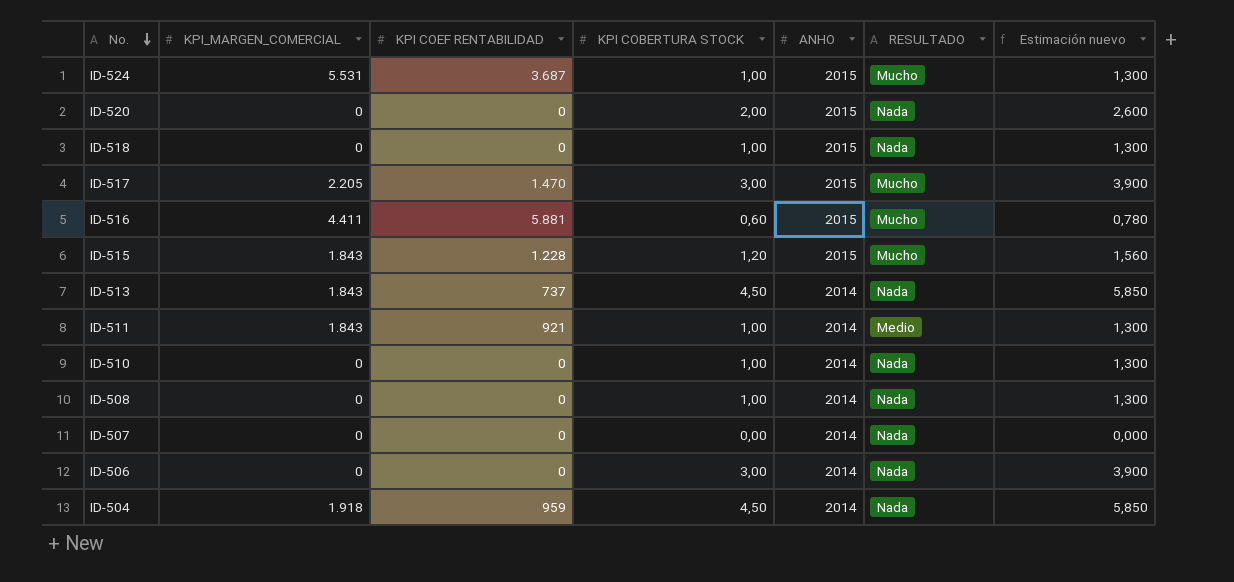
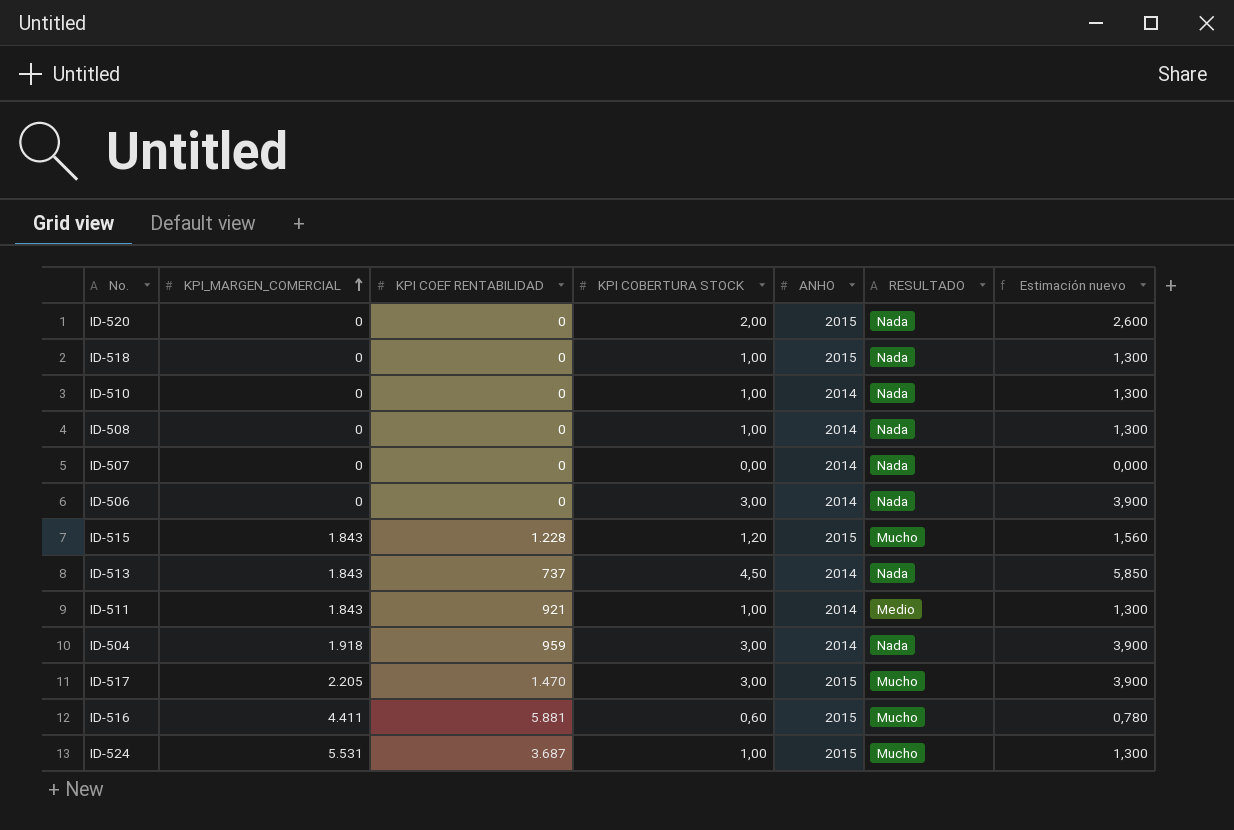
row order: No. descending -> KPI_MARGEN_COMERCIAL ascending
ID-504 | KPI COBERTURA STOCK: 4,50 -> 3,00
ID-504 | Estimación nuevo: 5,850 -> 3,900

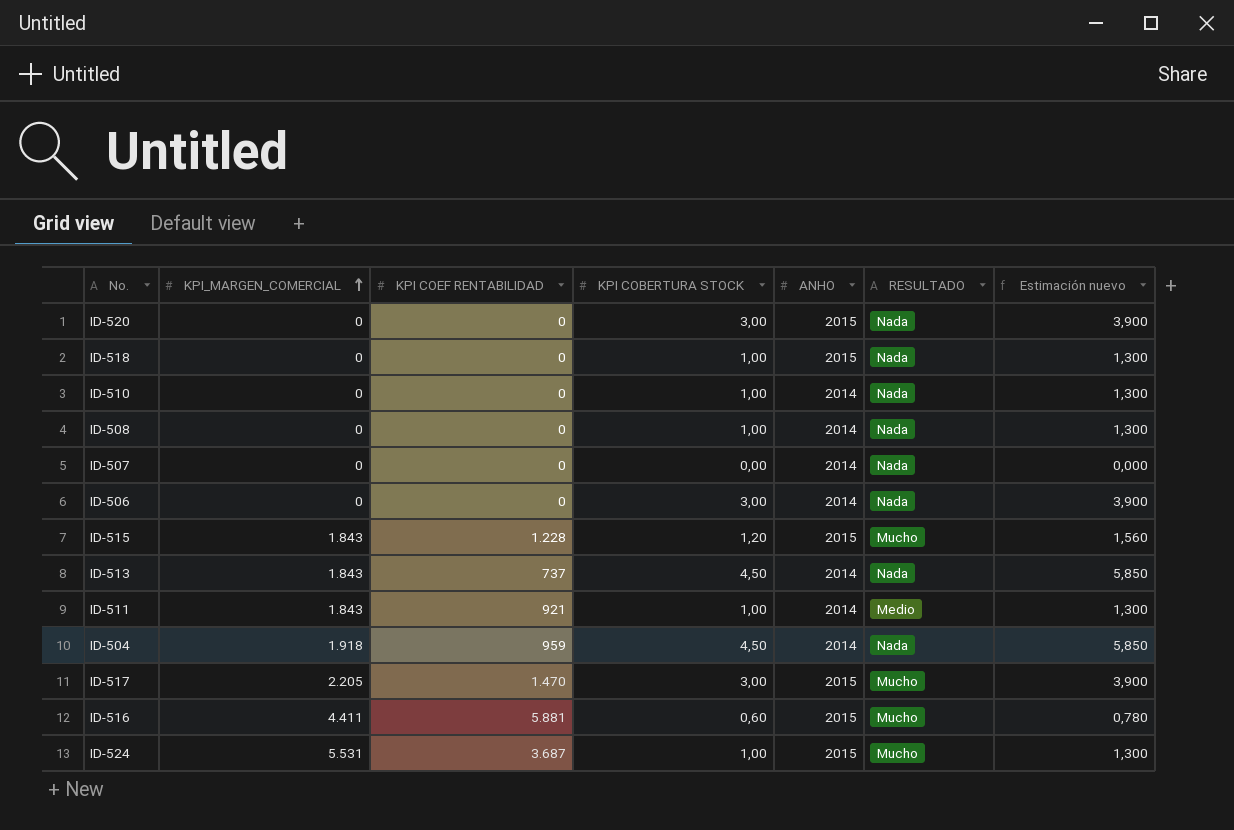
ID-520 | KPI COBERTURA STOCK: 2,00 -> 3,00
ID-520 | Estimación nuevo: 2,600 -> 3,900
ID-504 | KPI COBERTURA STOCK: 3,00 -> 4,50
ID-504 | Estimación nuevo: 3,900 -> 5,850

